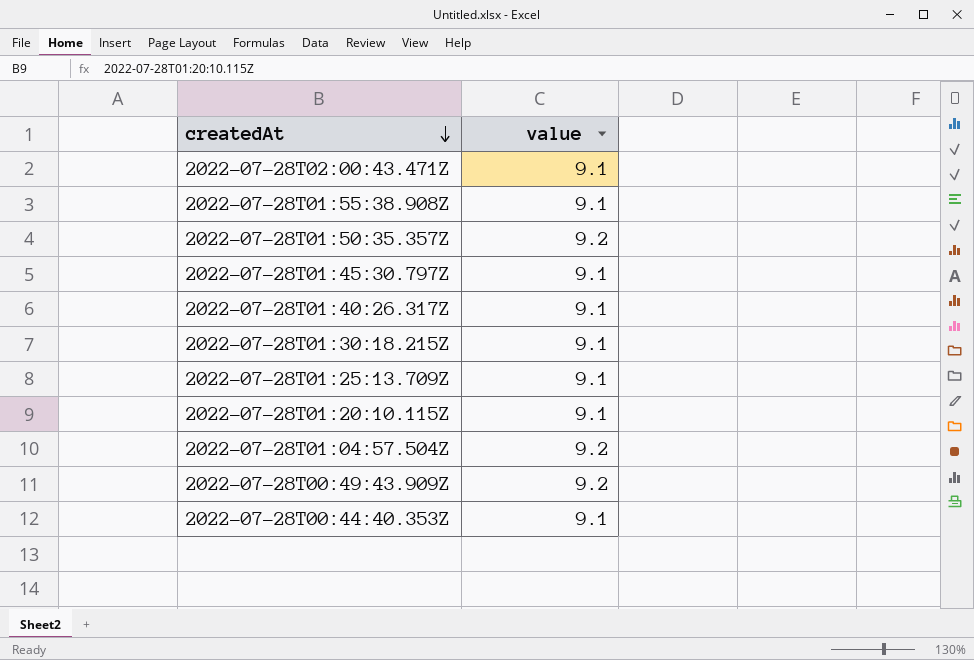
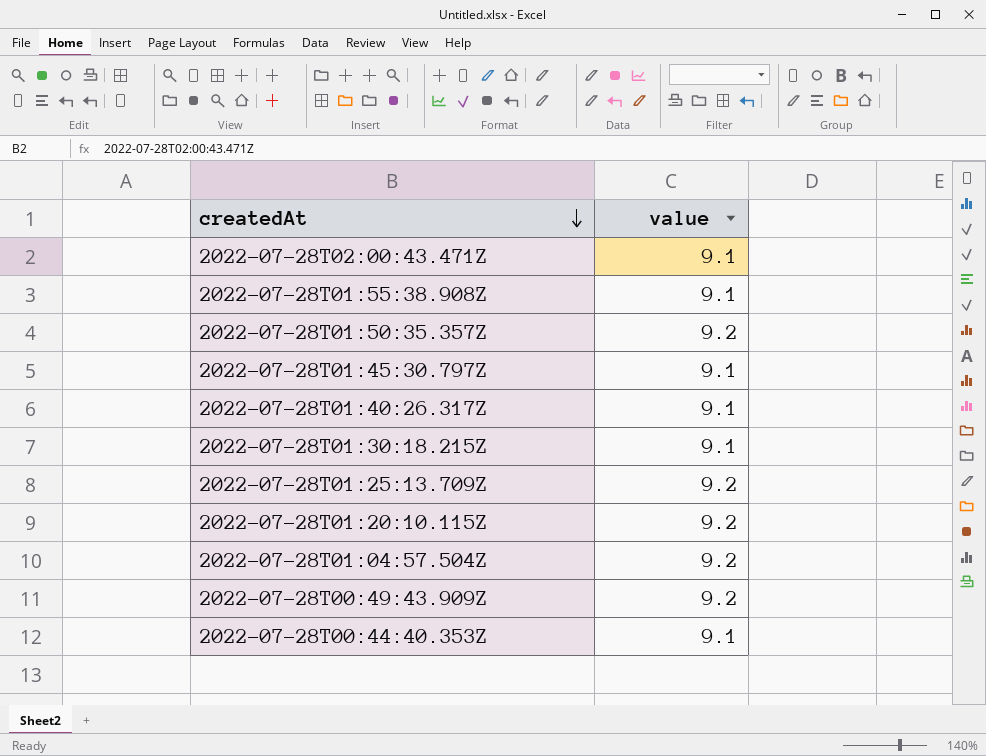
2022-07-28T01:25:13.709Z | value: 9.1 -> 9.2
2022-07-28T01:20:10.115Z | value: 9.1 -> 9.2

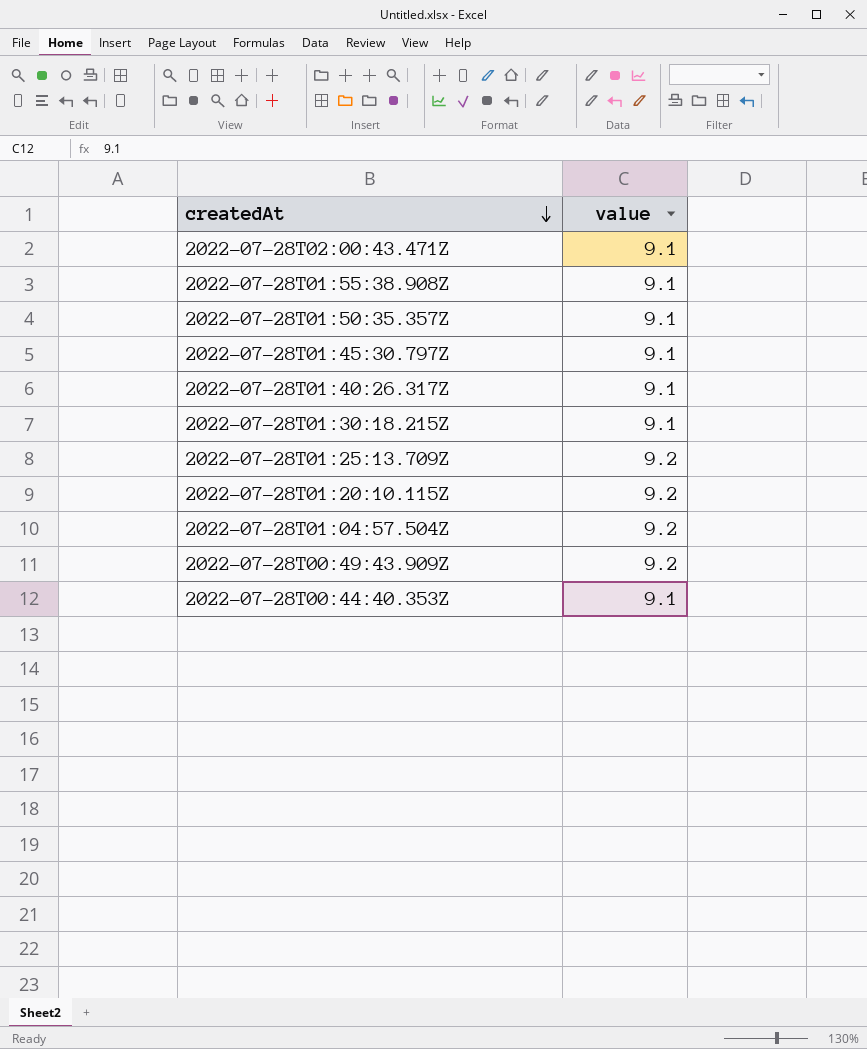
2022-07-28T01:50:35.357Z | value: 9.2 -> 9.1

